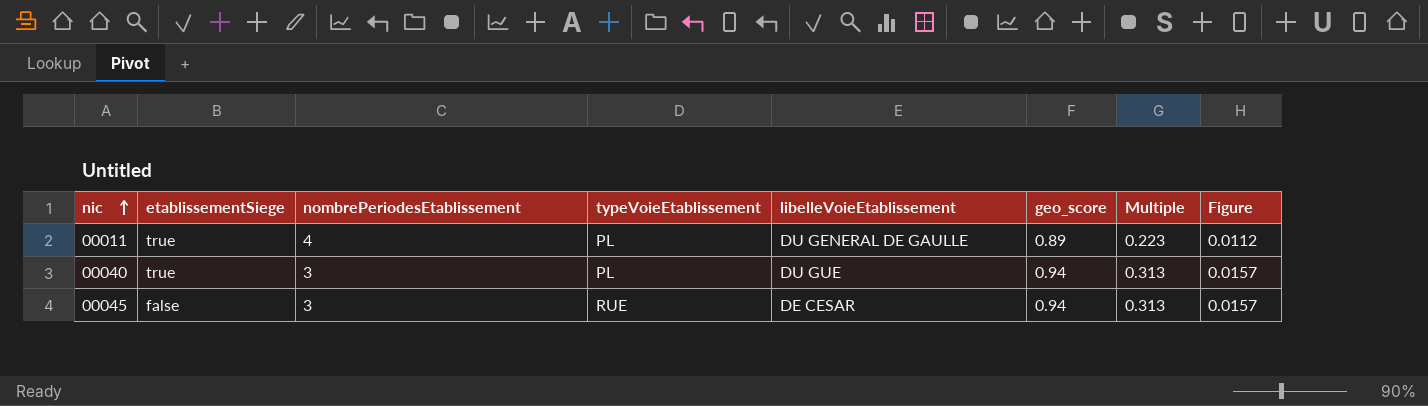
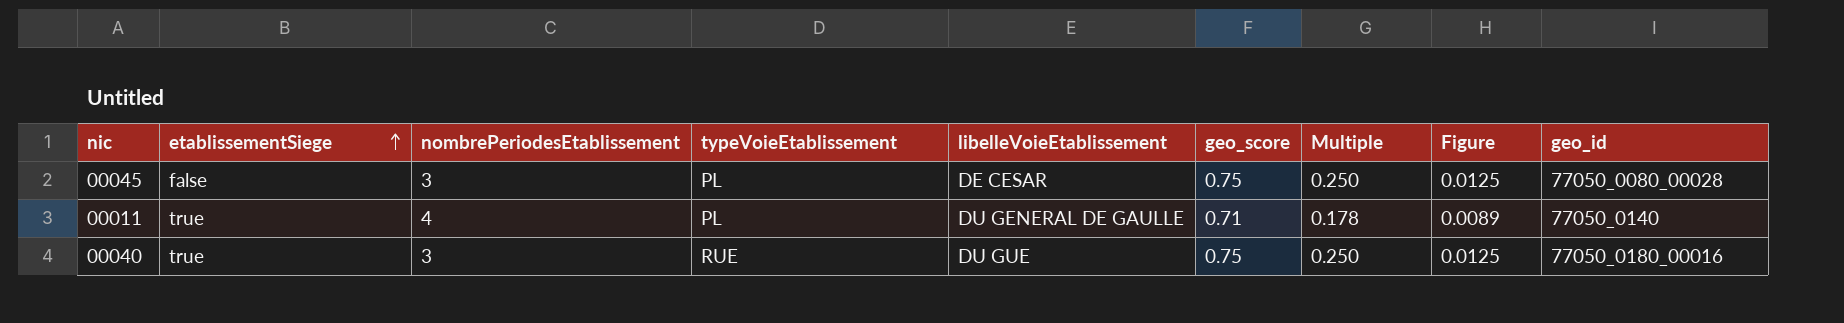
row order: nic ascending -> etablissementSiege ascending
column geo_id | position: none -> 9
00045 | typeVoieEtablissement: RUE -> PL
00045 | geo_score: 0.94 -> 0.75
00045 | Multiple: 0.313 -> 0.250
00045 | Figure: 0.0157 -> 0.0125
00011 | geo_score: 0.89 -> 0.71
00011 | Multiple: 0.223 -> 0.178
00011 | Figure: 0.0112 -> 0.0089
00040 | typeVoieEtablissement: PL -> RUE
00040 | geo_score: 0.94 -> 0.75
00040 | Multiple: 0.313 -> 0.250
00040 | Figure: 0.0157 -> 0.0125

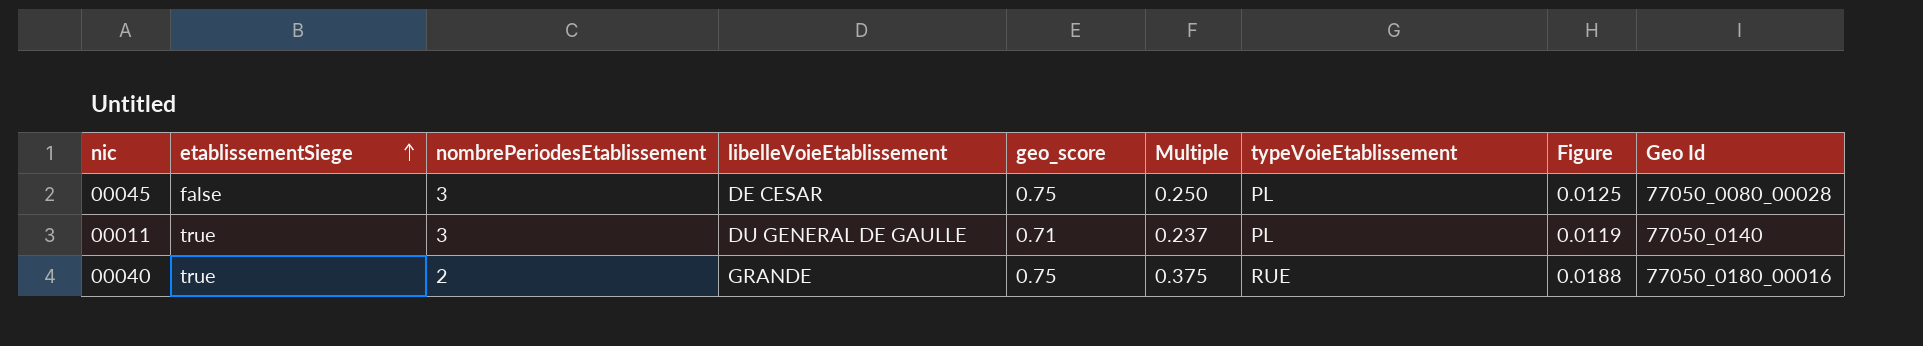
column typeVoieEtablissement | position: 4 -> 7
column name: geo_id -> Geo Id
00011 | nombrePeriodesEtablissement: 4 -> 3
00011 | Multiple: 0.178 -> 0.237
00011 | Figure: 0.0089 -> 0.0119
00040 | nombrePeriodesEtablissement: 3 -> 2
00040 | libelleVoieEtablissement: DU GUE -> GRANDE
00040 | Multiple: 0.250 -> 0.375
00040 | Figure: 0.0125 -> 0.0188

